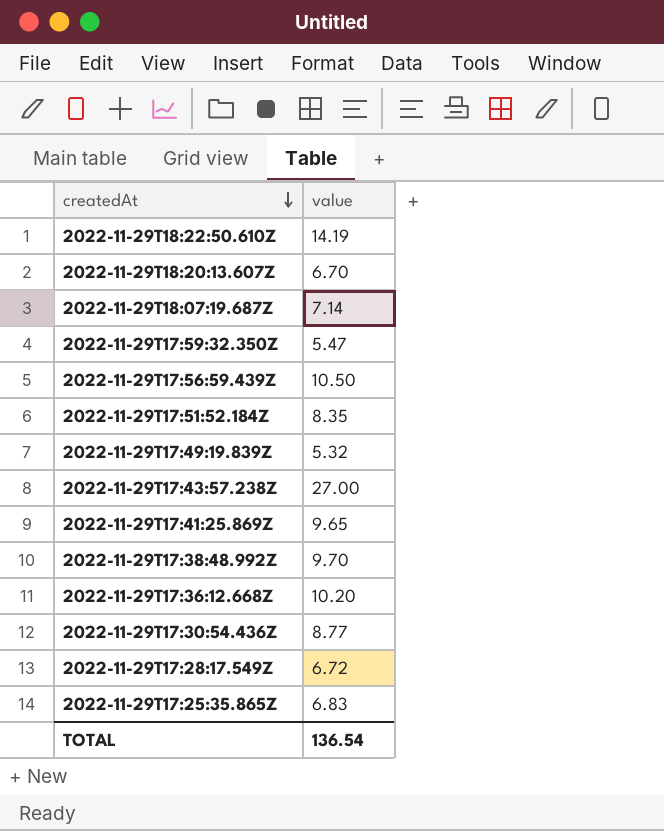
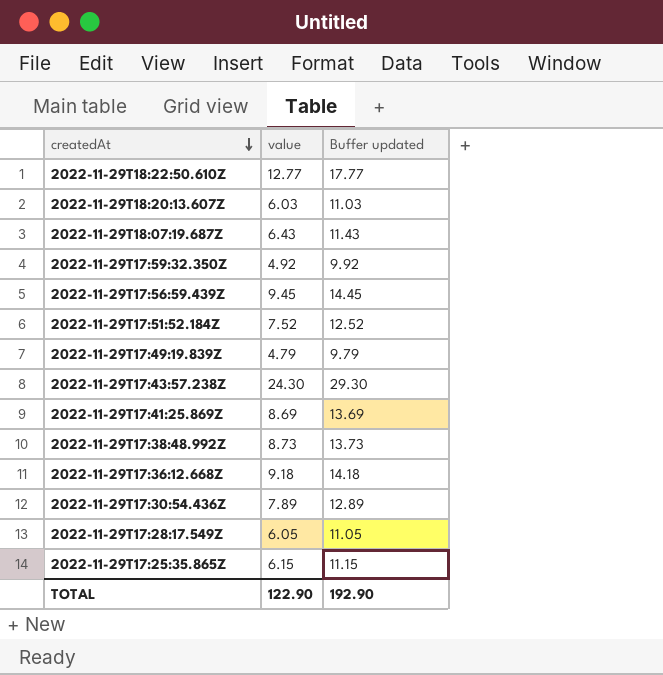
column Buffer updated | formula: none -> [value] + 5
2022-11-29T18:22:50.610Z | value: 14.19 -> 12.77
2022-11-29T18:20:13.607Z | value: 6.70 -> 6.03
2022-11-29T18:07:19.687Z | value: 7.14 -> 6.43
2022-11-29T17:59:32.350Z | value: 5.47 -> 4.92
2022-11-29T17:56:59.439Z | value: 10.50 -> 9.45
2022-11-29T17:51:52.184Z | value: 8.35 -> 7.52
2022-11-29T17:49:19.839Z | value: 5.32 -> 4.79
2022-11-29T17:43:57.238Z | value: 27.00 -> 24.30
2022-11-29T17:41:25.869Z | value: 9.65 -> 8.69
2022-11-29T17:38:48.992Z | value: 9.70 -> 8.73
2022-11-29T17:36:12.668Z | value: 10.20 -> 9.18
2022-11-29T17:30:54.436Z | value: 8.77 -> 7.89
2022-11-29T17:28:17.549Z | value: 6.72 -> 6.05
2022-11-29T17:25:35.865Z | value: 6.83 -> 6.15
TOTAL | value: 136.54 -> 122.90

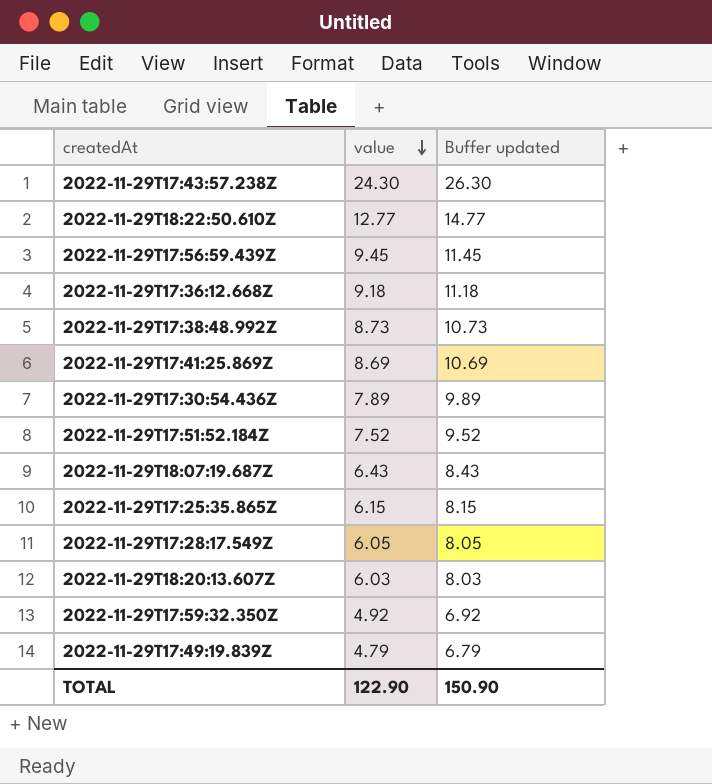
row order: createdAt descending -> value descending
column Buffer updated | formula: [value] + 5 -> [value] + 2
TOTAL | Buffer updated: 192.90 -> 150.90

